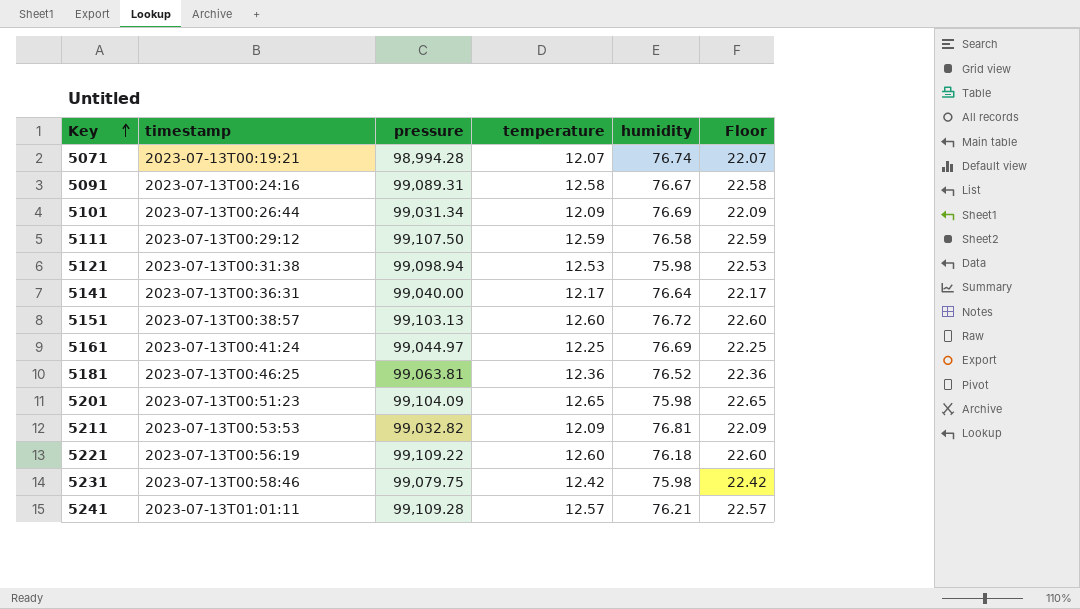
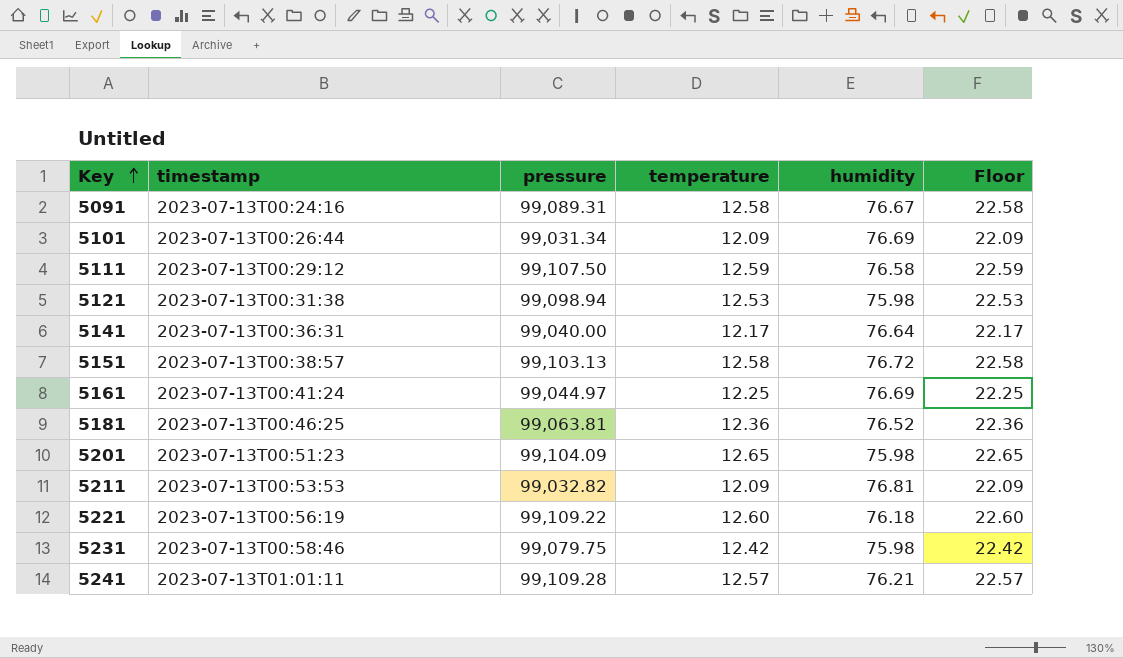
row 5071: 2023-07-13T00:19:21 | 98,994.28 | 12.07 | 76.74 | 22.07 -> none
5151 | temperature: 12.60 -> 12.58
5151 | Floor: 22.60 -> 22.58

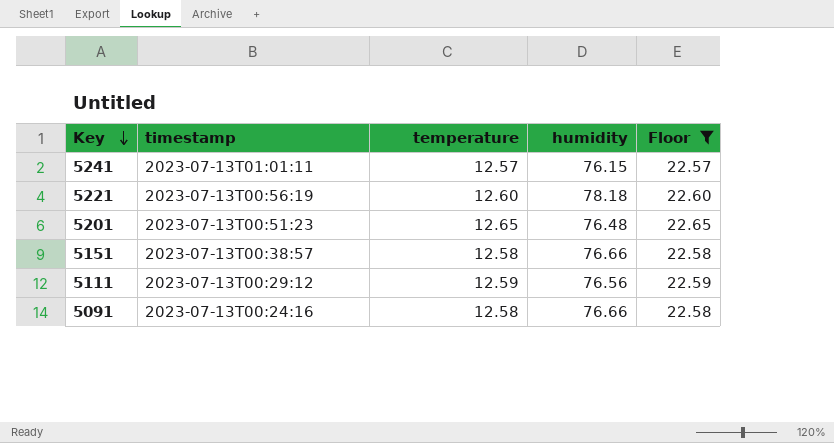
filter: none -> Floor >= 22.57
row order: Key ascending -> Key descending
column pressure | position: 3 -> none
5241 | humidity: 76.21 -> 76.15
5221 | humidity: 76.18 -> 78.18
5201 | humidity: 75.98 -> 76.48
5151 | humidity: 76.72 -> 76.66
5111 | humidity: 76.58 -> 76.56
5091 | humidity: 76.67 -> 76.66

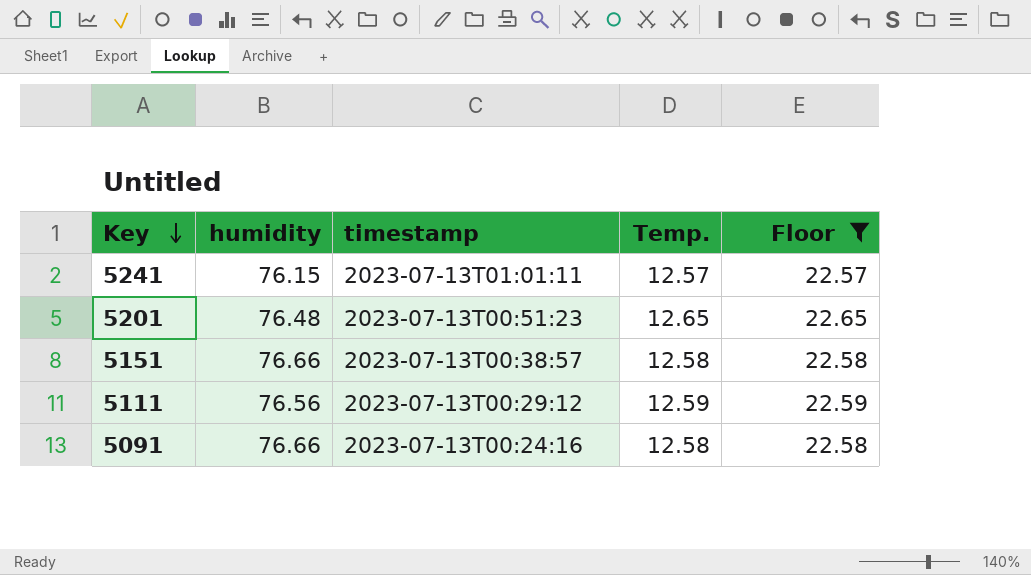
column humidity | position: 4 -> 2
column name: temperature -> Temp.
row 5221: 2023-07-13T00:56:19 | 12.60 | 78.18 | 22.60 -> none

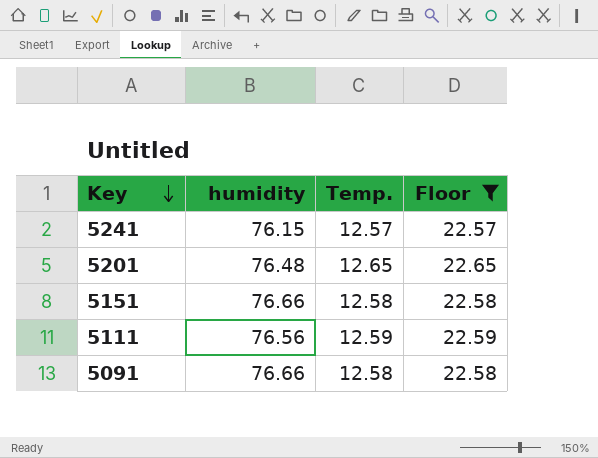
column timestamp | position: 3 -> none

